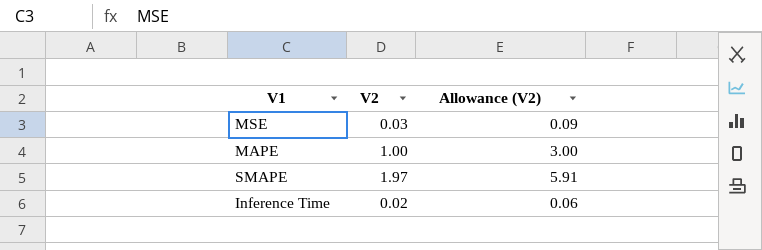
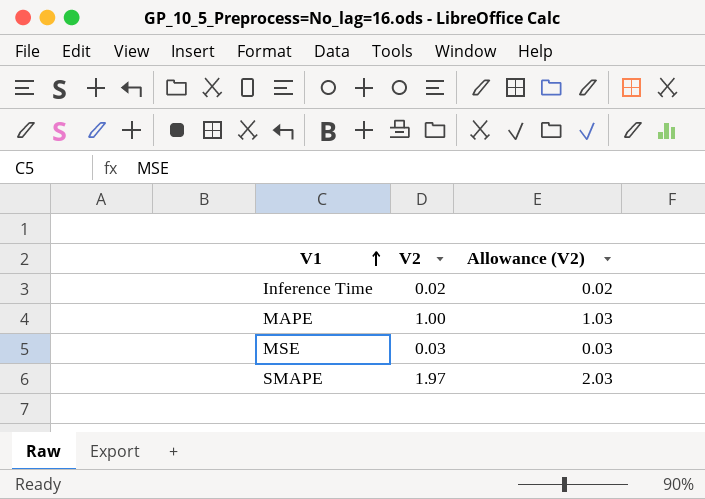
row order: none -> V1 ascending
column Allowance (V2) | formula: [V2] * 3 -> [V2] * 1.03

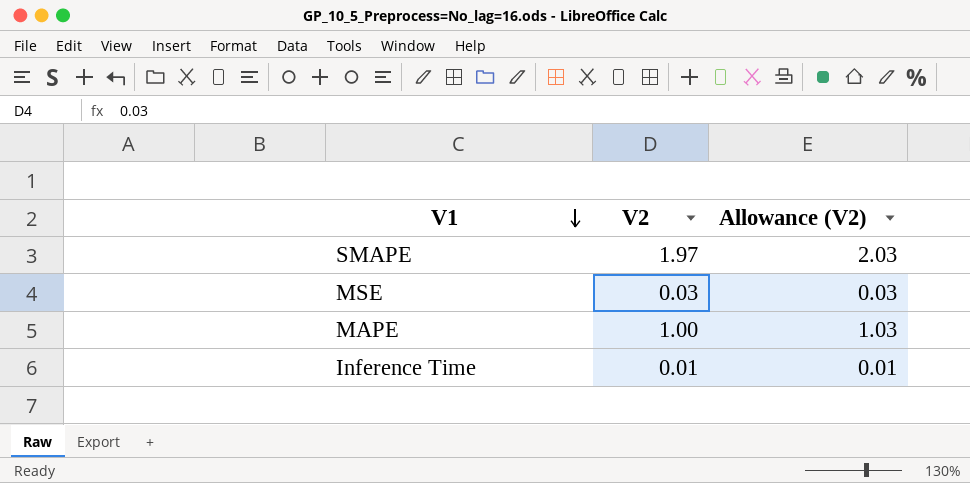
row order: V1 ascending -> V1 descending
Inference Time | V2: 0.02 -> 0.01
Inference Time | Allowance (V2): 0.02 -> 0.01

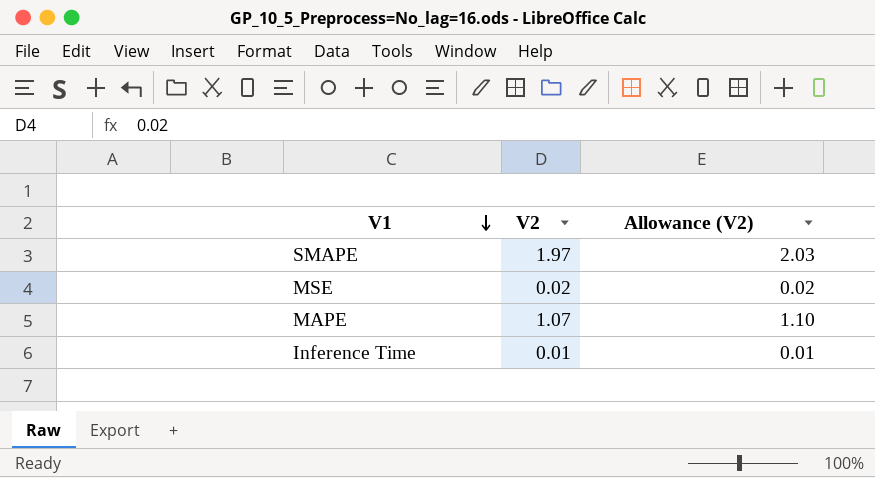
MSE | V2: 0.03 -> 0.02
MSE | Allowance (V2): 0.03 -> 0.02
MAPE | V2: 1.00 -> 1.07
MAPE | Allowance (V2): 1.03 -> 1.10

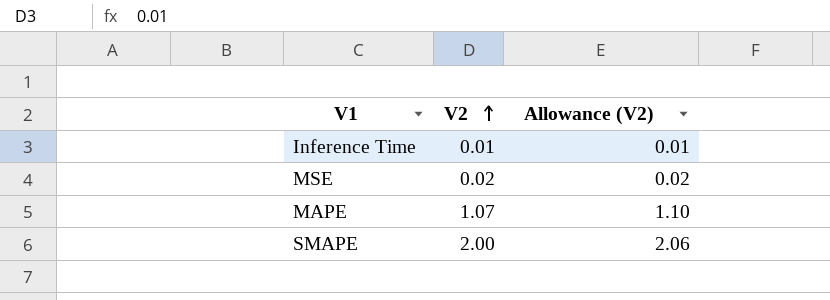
row order: V1 descending -> V2 ascending
SMAPE | V2: 1.97 -> 2.00
SMAPE | Allowance (V2): 2.03 -> 2.06

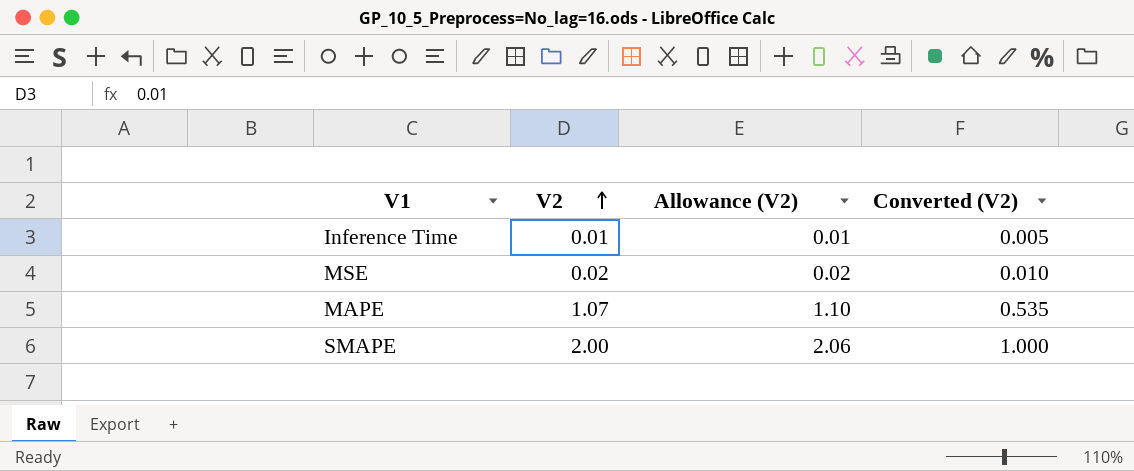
column Converted (V2) | formula: none -> [V2] * 0.5

